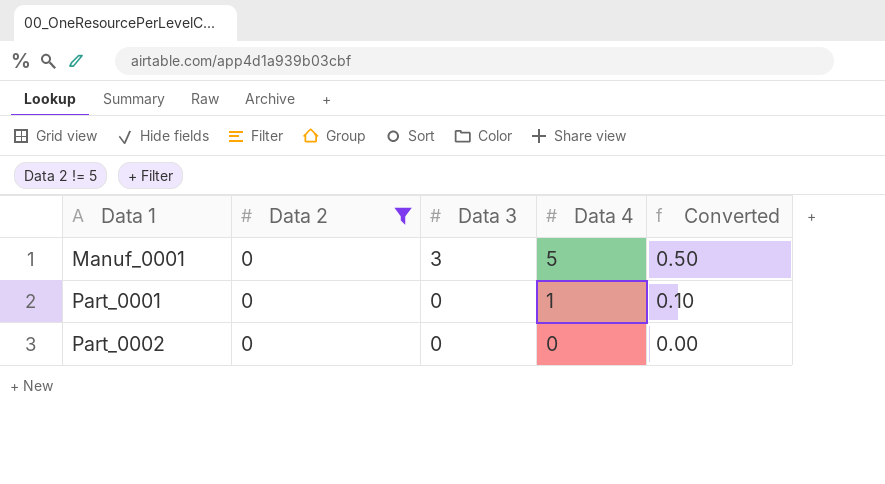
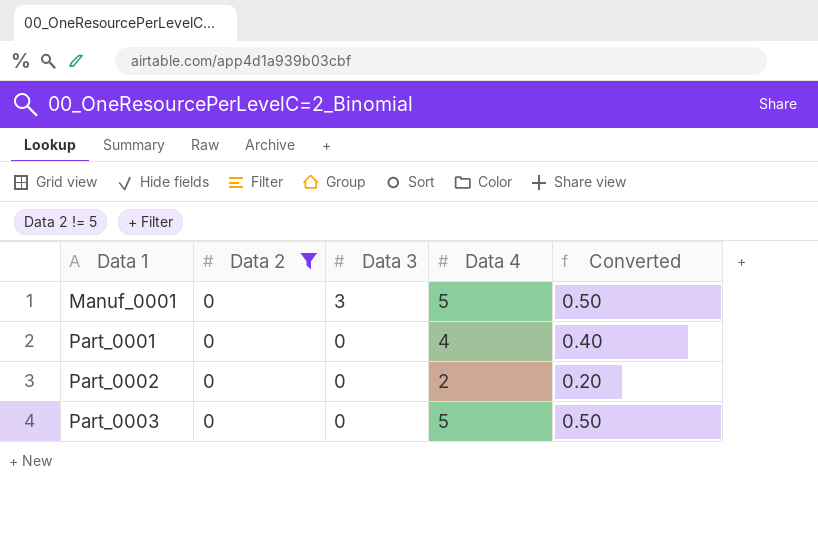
Part_0001 | Data 4: 1 -> 4
Part_0001 | Converted: 0.10 -> 0.40
Part_0002 | Data 4: 0 -> 2
Part_0002 | Converted: 0.00 -> 0.20
row Part_0003: none -> 0 | 0 | 5 | 0.50

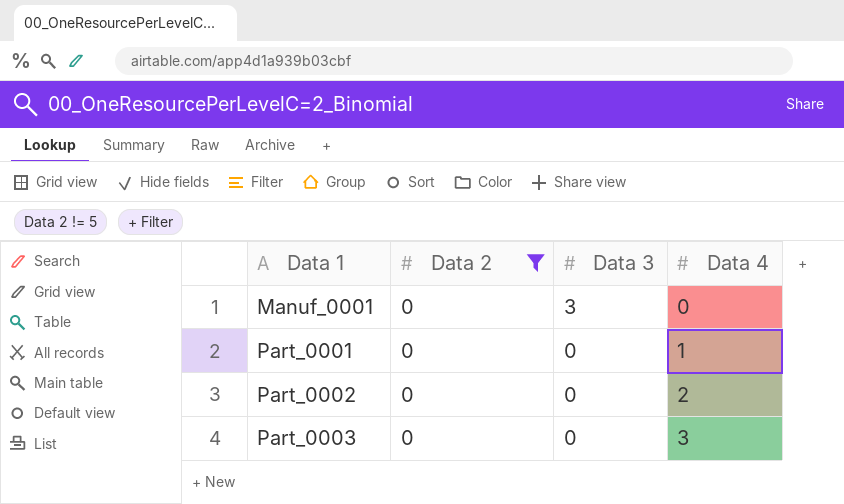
column Converted | formula: [Data 4] * 0.1 -> none
Manuf_0001 | Data 4: 5 -> 0
Part_0001 | Data 4: 4 -> 1
Part_0003 | Data 4: 5 -> 3

